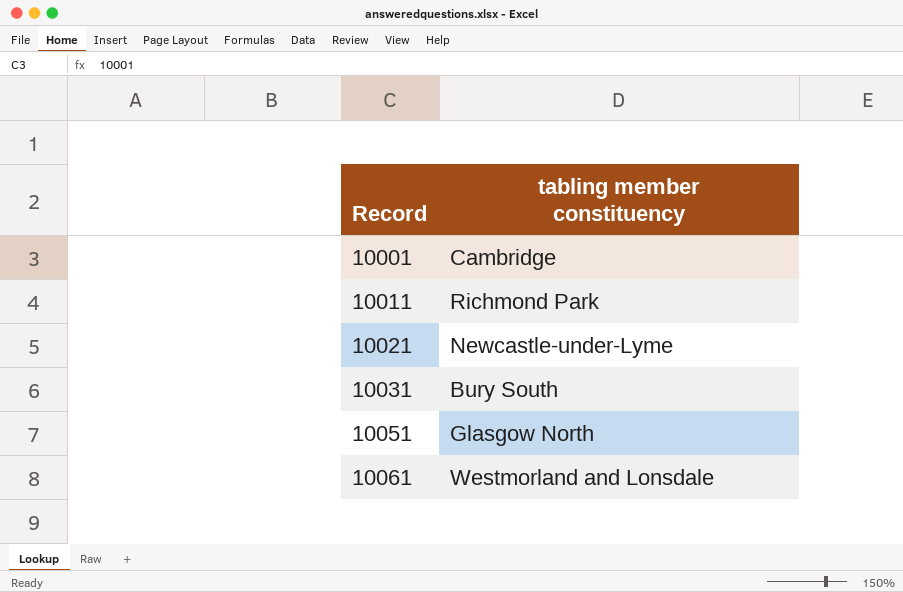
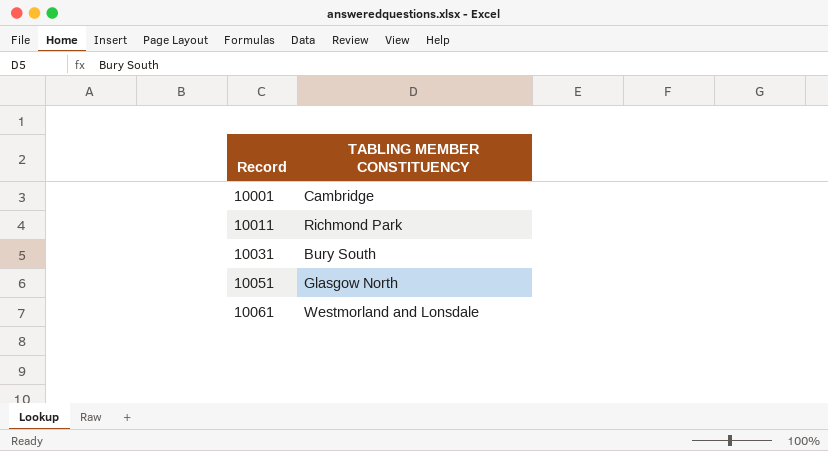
column name: tabling member constituency -> TABLING MEMBER CONSTITUENCY
row 10021: Newcastle-under-Lyme -> none

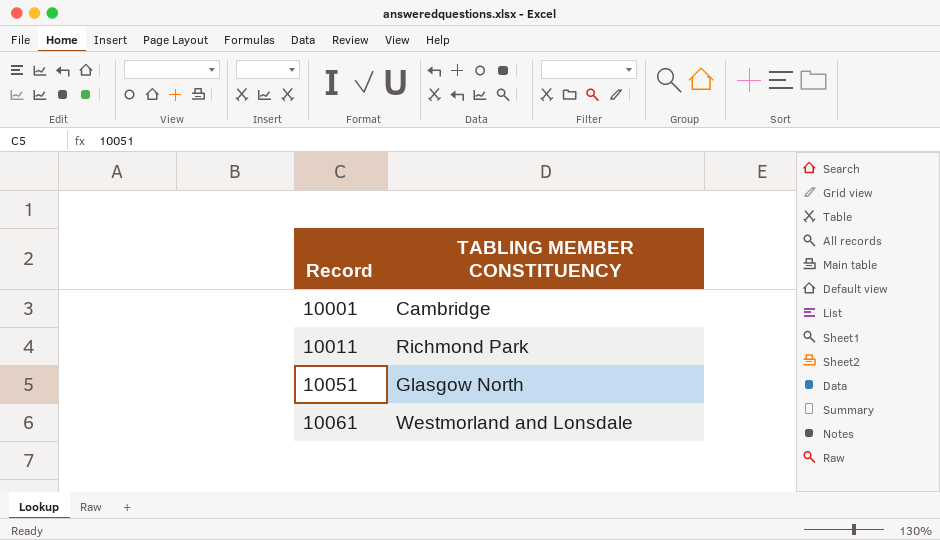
row 10031: Bury South -> none

